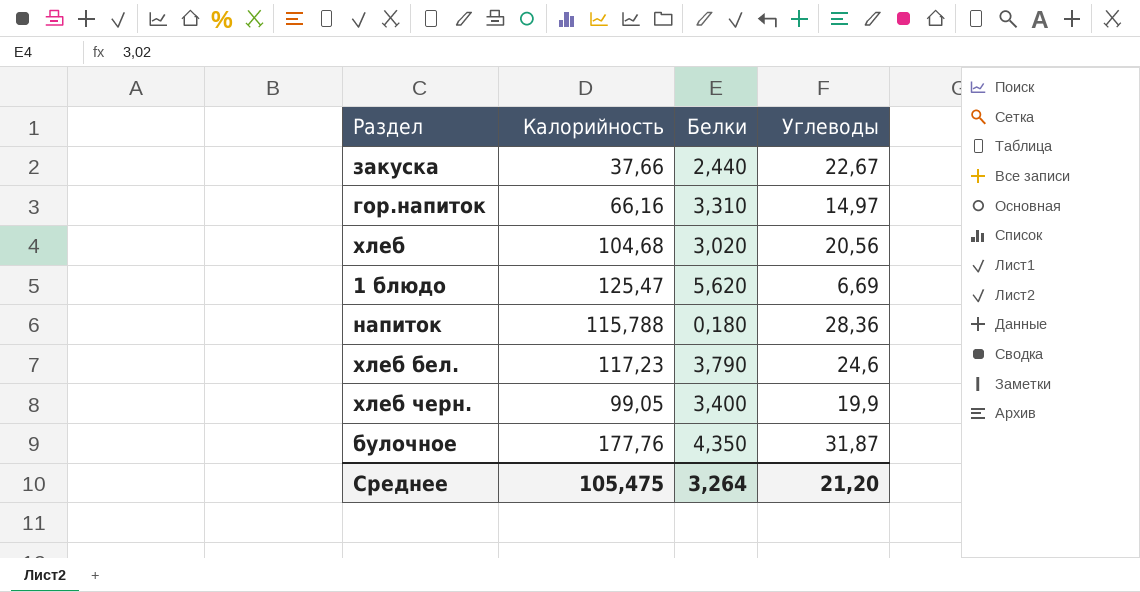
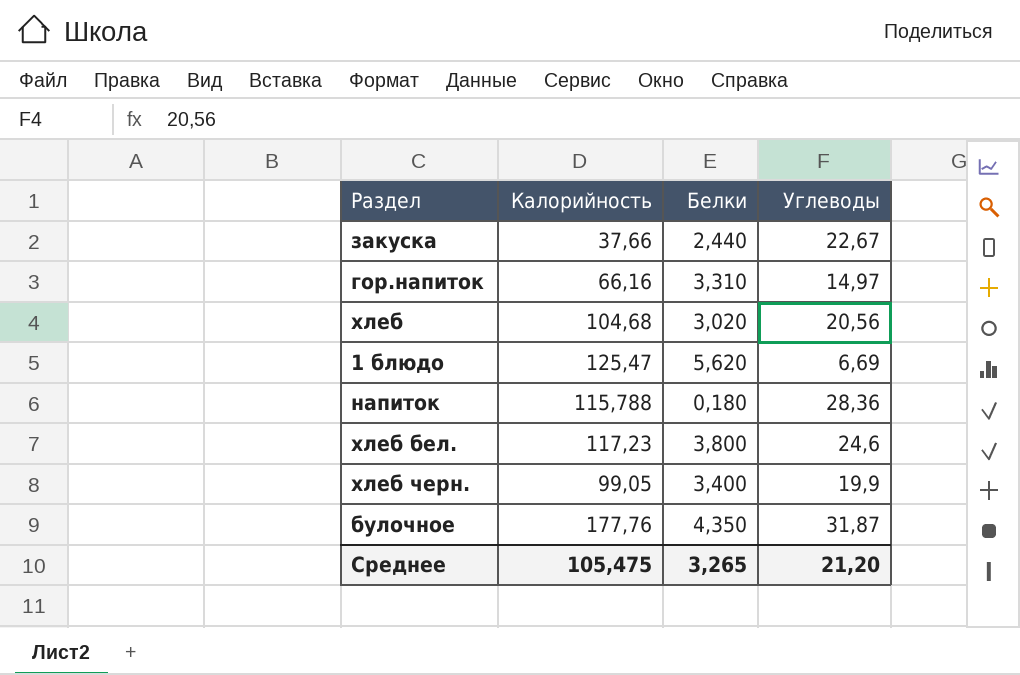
хлеб бел. | Белки: 3,790 -> 3,800
Среднее | Белки: 3,264 -> 3,265

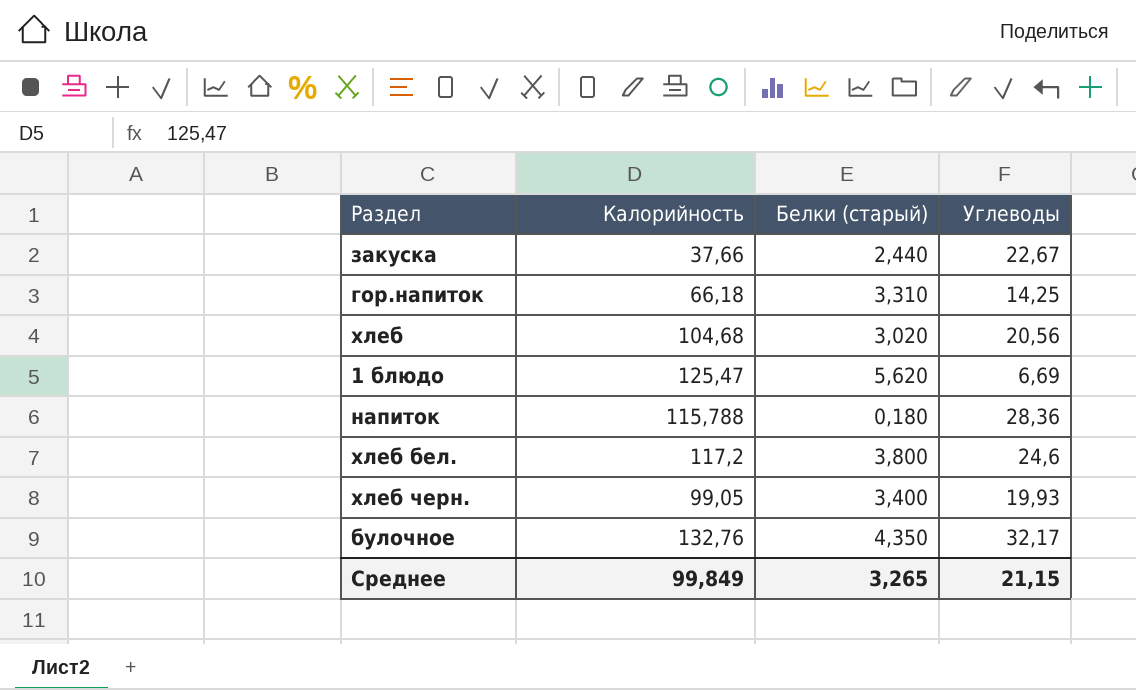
column name: Белки -> Белки (старый)
гор.напиток | Калорийность: 66,16 -> 66,18
гор.напиток | Углеводы: 14,97 -> 14,25
хлеб бел. | Калорийность: 117,23 -> 117,2
хлеб черн. | Углеводы: 19,9 -> 19,93
булочное | Калорийность: 177,76 -> 132,76
булочное | Углеводы: 31,87 -> 32,17
Среднее | Калорийность: 105,475 -> 99,849
Среднее | Углеводы: 21,20 -> 21,15

